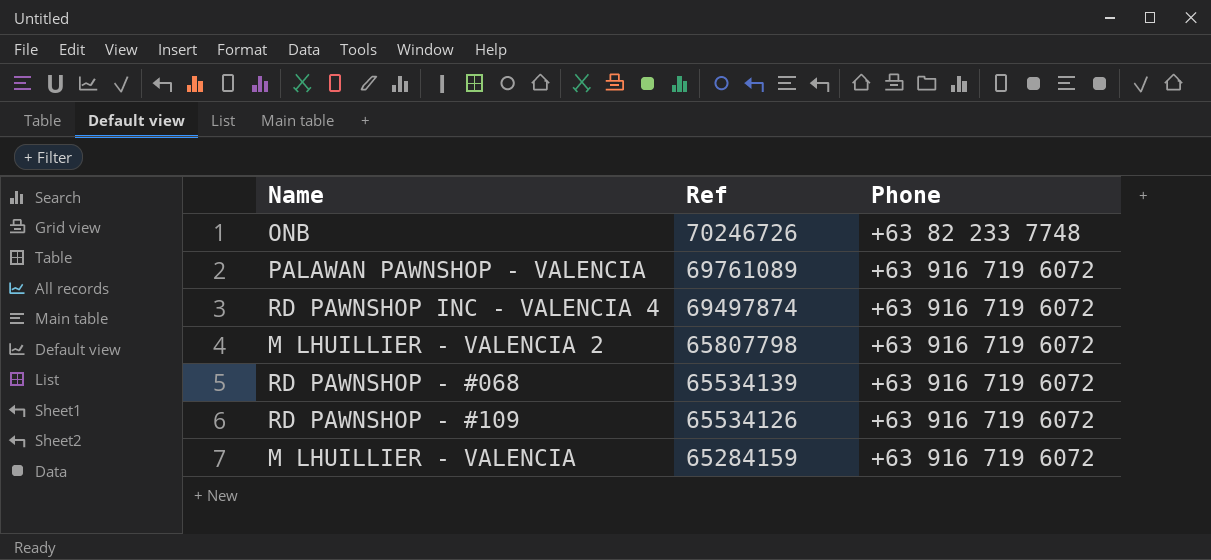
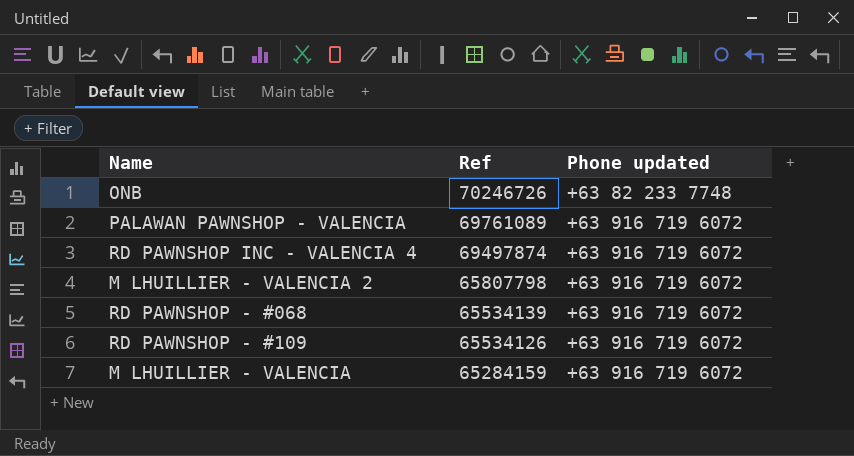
column name: Phone -> Phone updated

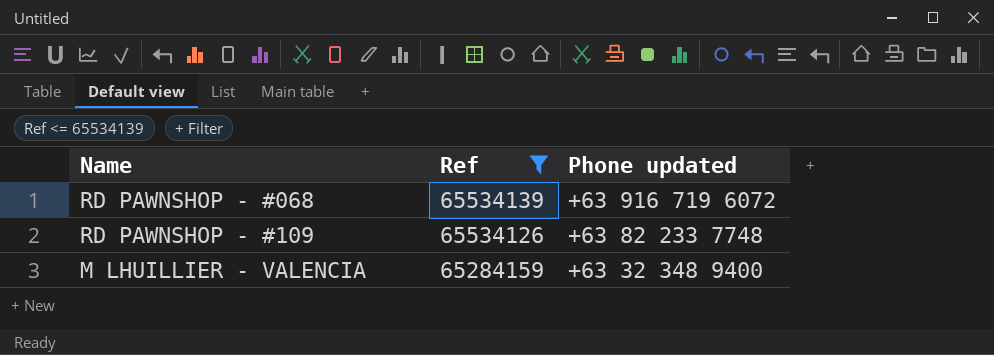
filter: none -> Ref <= 65534139
RD PAWNSHOP - #109 | Phone updated: +63 916 719 6072 -> +63 82 233 7748
M LHUILLIER - VALENCIA | Phone updated: +63 916 719 6072 -> +63 32 348 9400

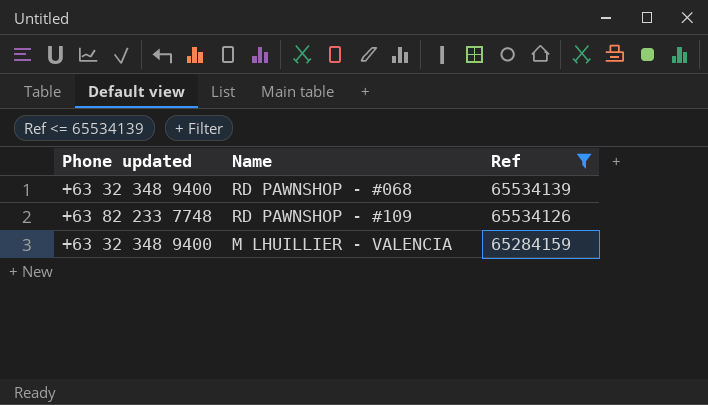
column Phone updated | position: 3 -> 1
RD PAWNSHOP - #068 | Phone updated: +63 916 719 6072 -> +63 32 348 9400

